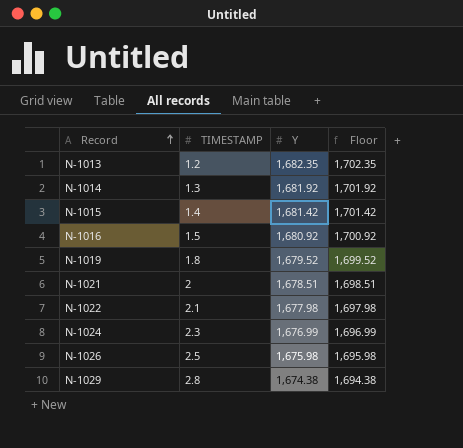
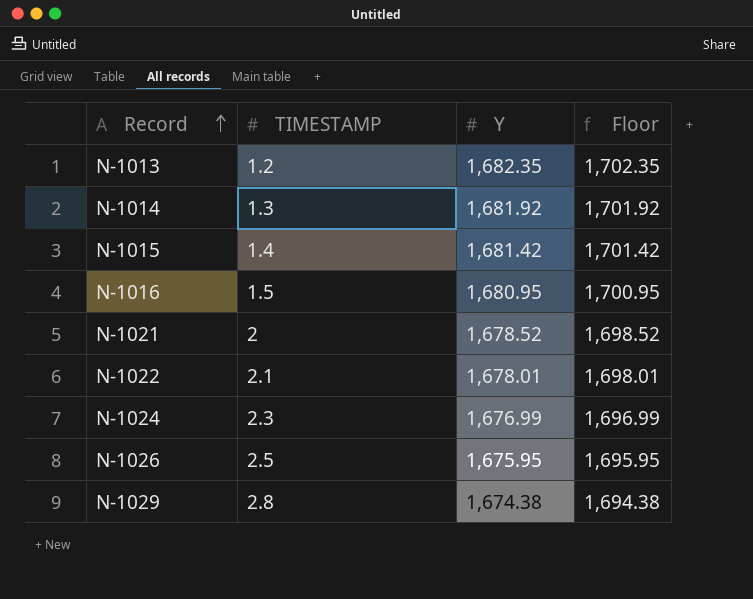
row N-1019: 1.8 | 1,679.52 | 1,699.52 -> none
N-1016 | Y: 1,680.92 -> 1,680.95
N-1016 | Floor: 1,700.92 -> 1,700.95
N-1021 | Y: 1,678.51 -> 1,678.52
N-1021 | Floor: 1,698.51 -> 1,698.52
N-1022 | Y: 1,677.98 -> 1,678.01
N-1022 | Floor: 1,697.98 -> 1,698.01
N-1026 | Y: 1,675.98 -> 1,675.95
N-1026 | Floor: 1,695.98 -> 1,695.95

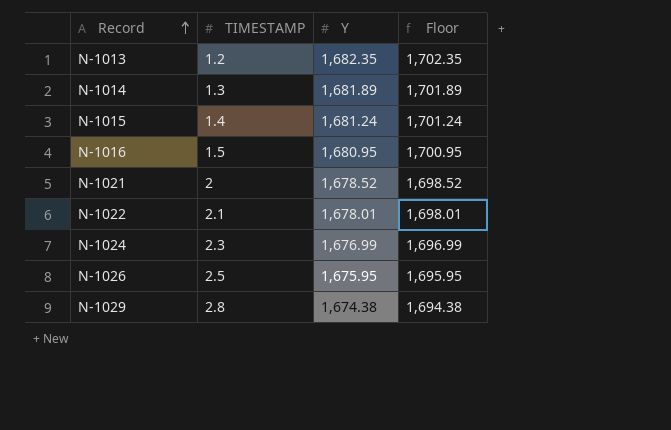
N-1014 | Y: 1,681.92 -> 1,681.89
N-1014 | Floor: 1,701.92 -> 1,701.89
N-1015 | Y: 1,681.42 -> 1,681.24
N-1015 | Floor: 1,701.42 -> 1,701.24

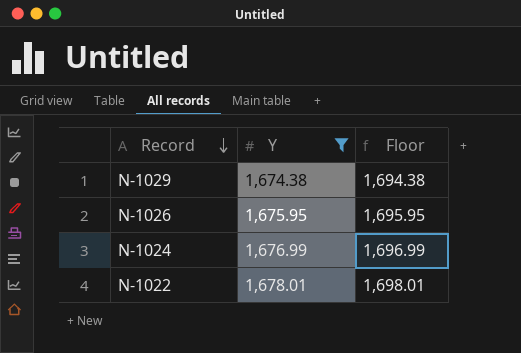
filter: none -> Y <= 1,678.01
row order: Record ascending -> Record descending
column TIMESTAMP | position: 2 -> none

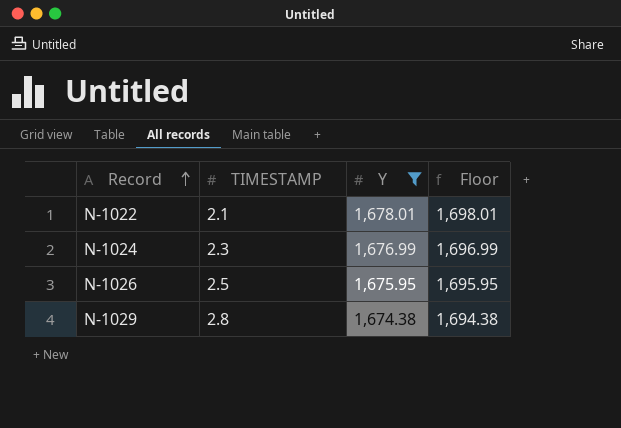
row order: Record descending -> Record ascending
column TIMESTAMP | position: none -> 2

